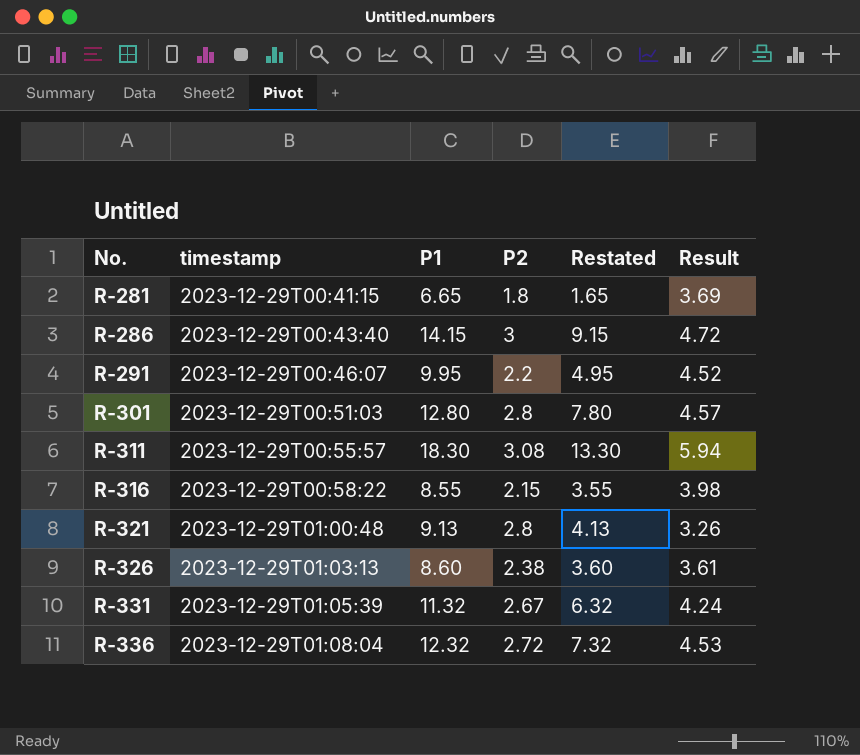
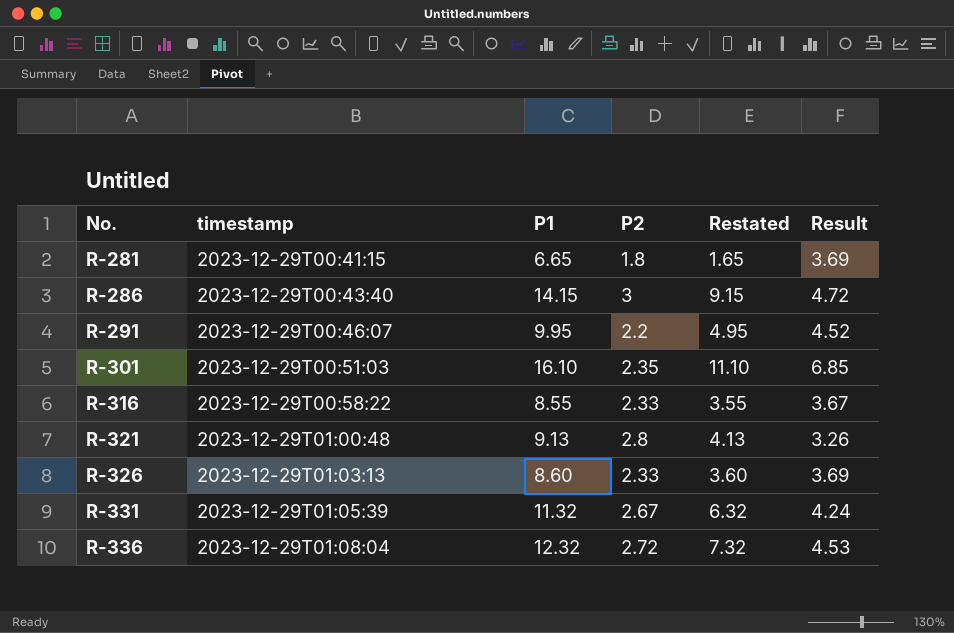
row R-311: 2023-12-29T00:55:57 | 18.30 | 3.08 | 13.30 | 5.94 -> none
R-301 | P1: 12.80 -> 16.10
R-301 | P2: 2.8 -> 2.35
R-301 | Restated: 7.80 -> 11.10
R-301 | Result: 4.57 -> 6.85
R-316 | P2: 2.15 -> 2.33
R-316 | Result: 3.98 -> 3.67
R-326 | P2: 2.38 -> 2.33
R-326 | Result: 3.61 -> 3.69

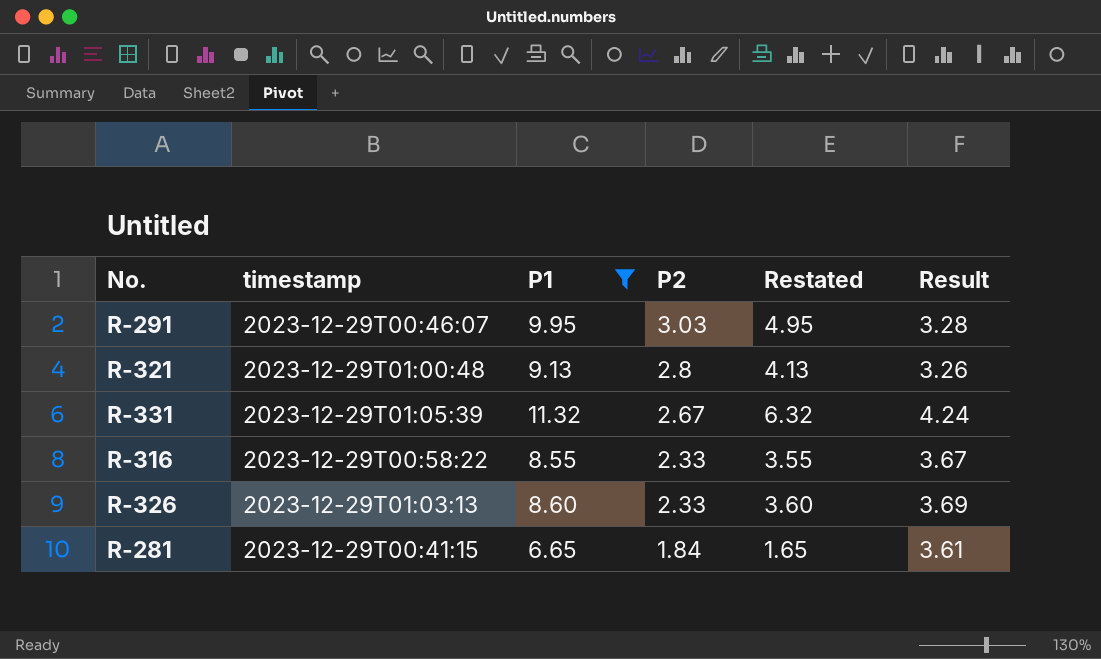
filter: none -> P1 <= 11.32
row order: No. ascending -> P2 descending
R-291 | P2: 2.2 -> 3.03
R-291 | Result: 4.52 -> 3.28
R-281 | P2: 1.8 -> 1.84
R-281 | Result: 3.69 -> 3.61

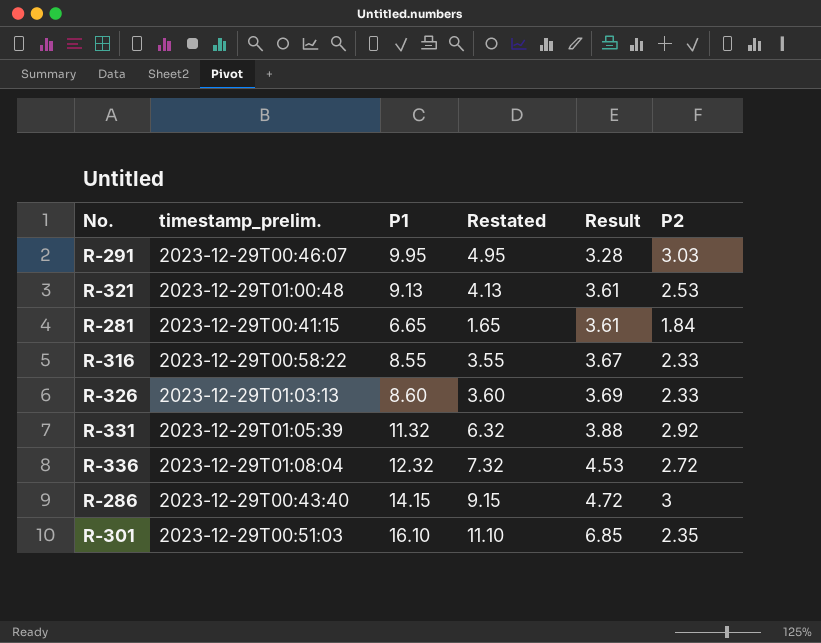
filter: P1 <= 11.32 -> none
row order: P2 descending -> Result ascending
column name: timestamp -> timestamp_prelim.
column P2 | position: 4 -> 6
R-321 | Result: 3.26 -> 3.61
R-321 | P2: 2.8 -> 2.53
R-331 | Result: 4.24 -> 3.88
R-331 | P2: 2.67 -> 2.92

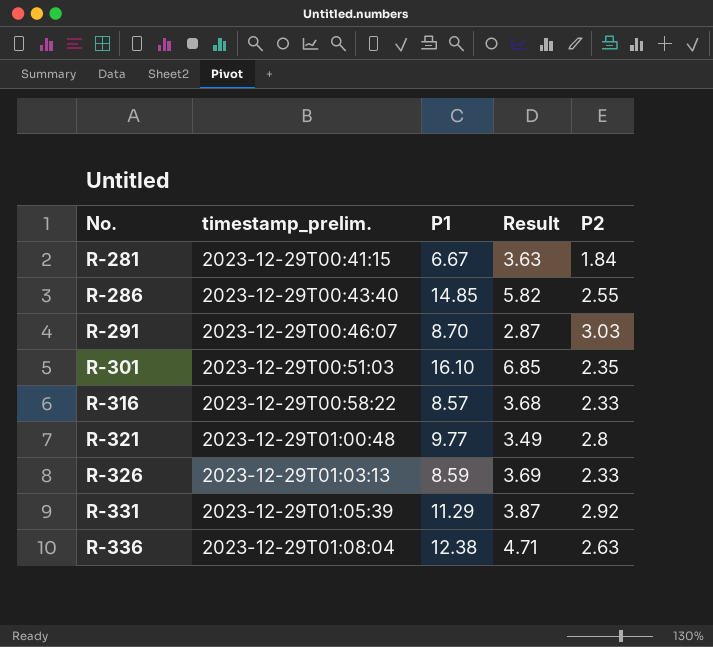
row order: Result ascending -> No. ascending
column Restated | formula: [P1] - 5 -> none
R-281 | P1: 6.65 -> 6.67
R-281 | Result: 3.61 -> 3.63
R-286 | P1: 14.15 -> 14.85
R-286 | Result: 4.72 -> 5.82
R-286 | P2: 3 -> 2.55
R-291 | P1: 9.95 -> 8.70
R-291 | Result: 3.28 -> 2.87
R-316 | P1: 8.55 -> 8.57
R-316 | Result: 3.67 -> 3.68
R-321 | P1: 9.13 -> 9.77
R-321 | Result: 3.61 -> 3.49
R-321 | P2: 2.53 -> 2.8
R-326 | P1: 8.60 -> 8.59
R-331 | P1: 11.32 -> 11.29
R-331 | Result: 3.88 -> 3.87
R-336 | P1: 12.32 -> 12.38
R-336 | Result: 4.53 -> 4.71
R-336 | P2: 2.72 -> 2.63

